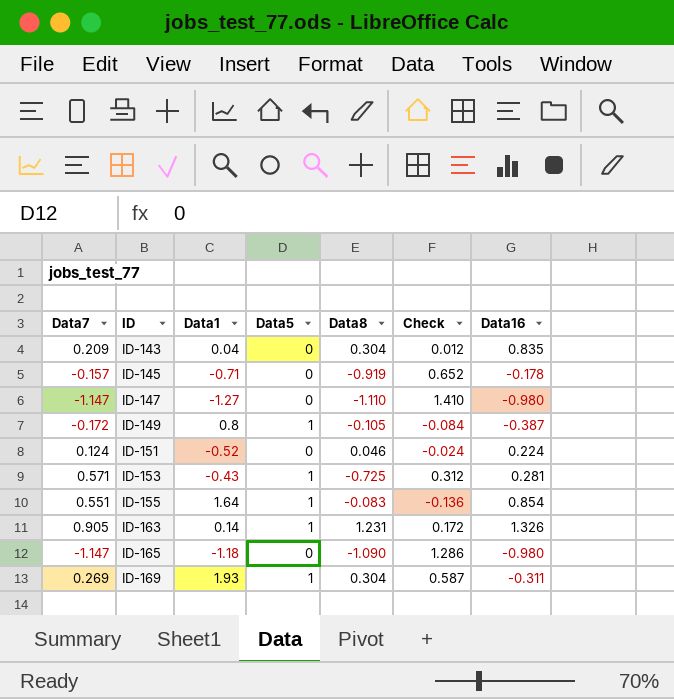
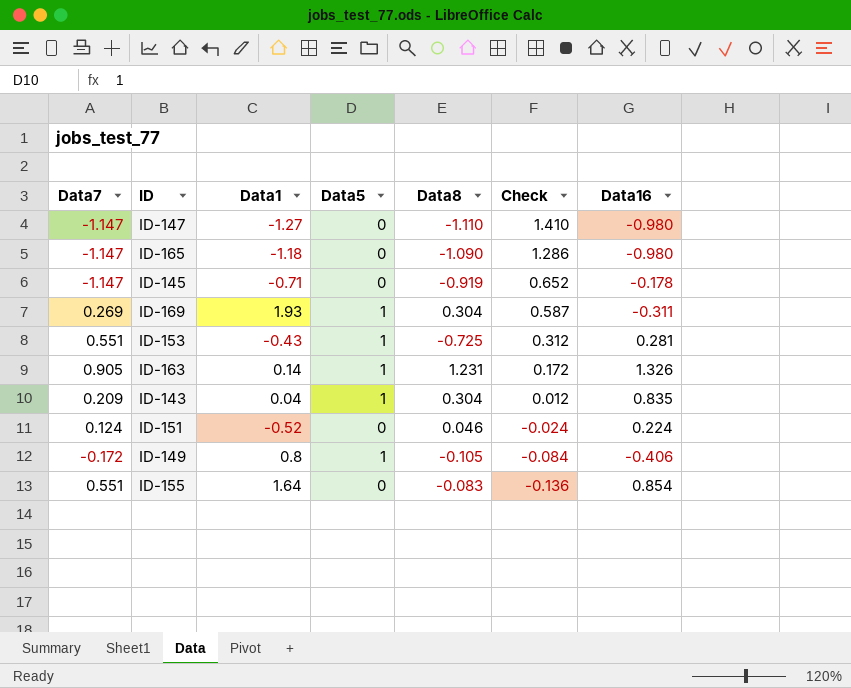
row order: ID ascending -> Check descending
ID-145 | Data7: -0.157 -> -1.147
ID-153 | Data7: 0.571 -> 0.551
ID-143 | Data5: 0 -> 1
ID-149 | Data16: -0.387 -> -0.406
ID-155 | Data5: 1 -> 0

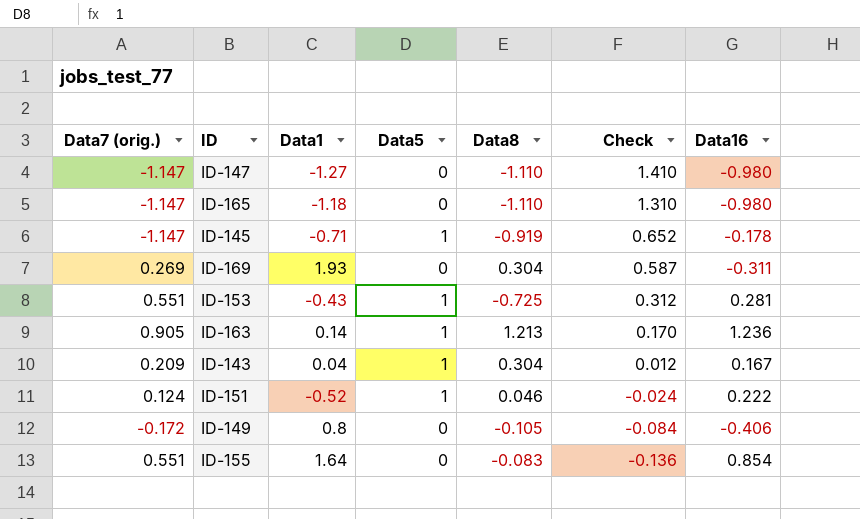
column name: Data7 -> Data7 (orig.)
ID-165 | Data8: -1.090 -> -1.110
ID-165 | Check: 1.286 -> 1.310
ID-145 | Data5: 0 -> 1
ID-169 | Data5: 1 -> 0
ID-163 | Data8: 1.231 -> 1.213
ID-163 | Check: 0.172 -> 0.170
ID-163 | Data16: 1.326 -> 1.236
ID-143 | Data16: 0.835 -> 0.167
ID-151 | Data5: 0 -> 1
ID-151 | Data16: 0.224 -> 0.222
ID-149 | Data5: 1 -> 0

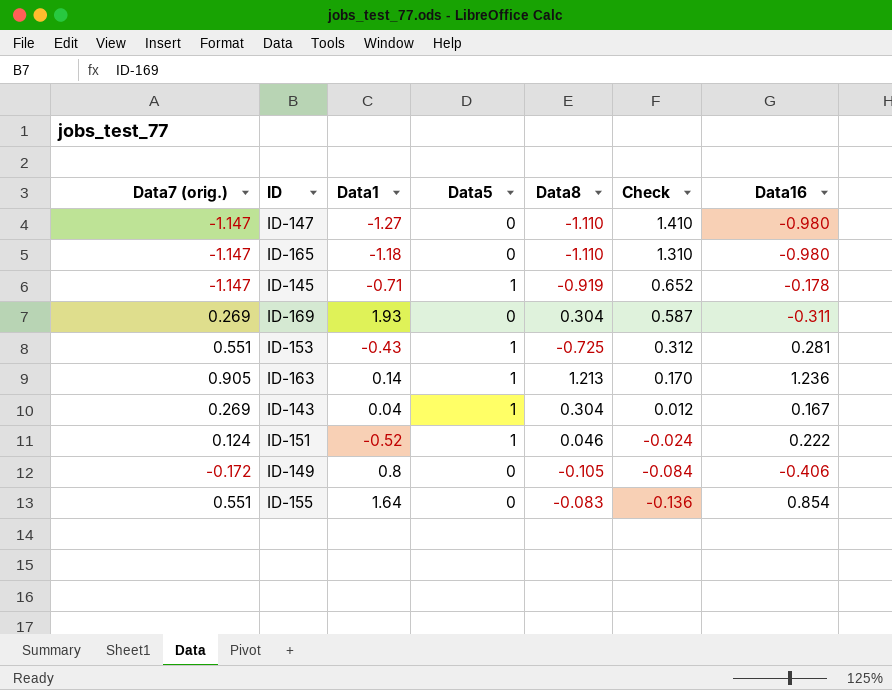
ID-143 | Data7 (orig.): 0.209 -> 0.269

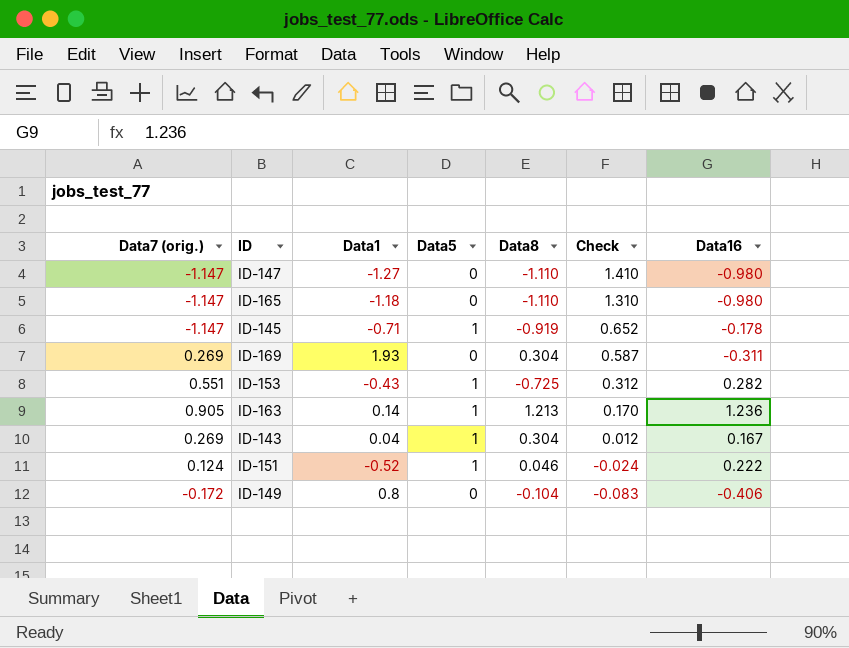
row ID-155: 0.551 | 1.64 | 0 | -0.083 | -0.136 | 0.854 -> none
ID-153 | Data16: 0.281 -> 0.282
ID-149 | Data8: -0.105 -> -0.104
ID-149 | Check: -0.084 -> -0.083

